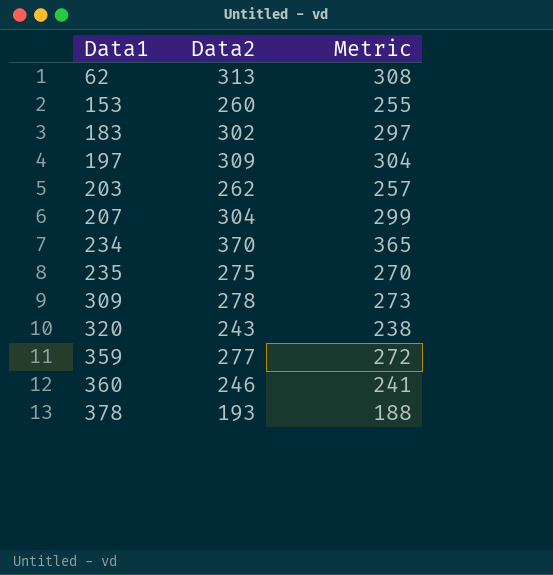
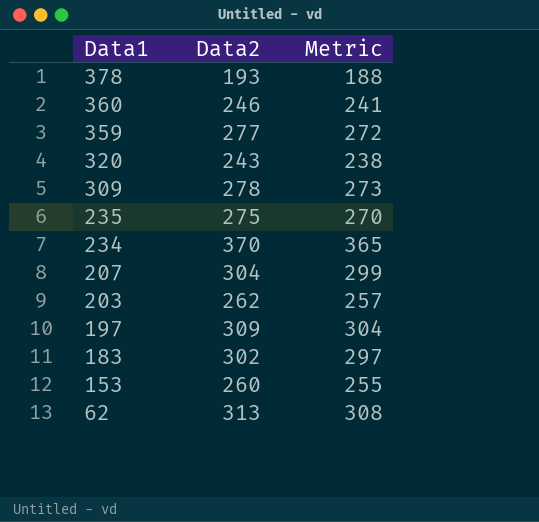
row order: Data1 ascending -> Data1 descending

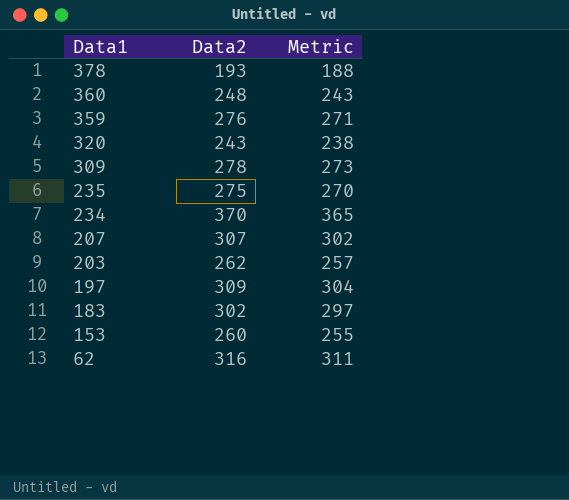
360 | Data2: 246 -> 248
360 | Metric: 241 -> 243
359 | Data2: 277 -> 276
359 | Metric: 272 -> 271
207 | Data2: 304 -> 307
207 | Metric: 299 -> 302
62 | Data2: 313 -> 316
62 | Metric: 308 -> 311

